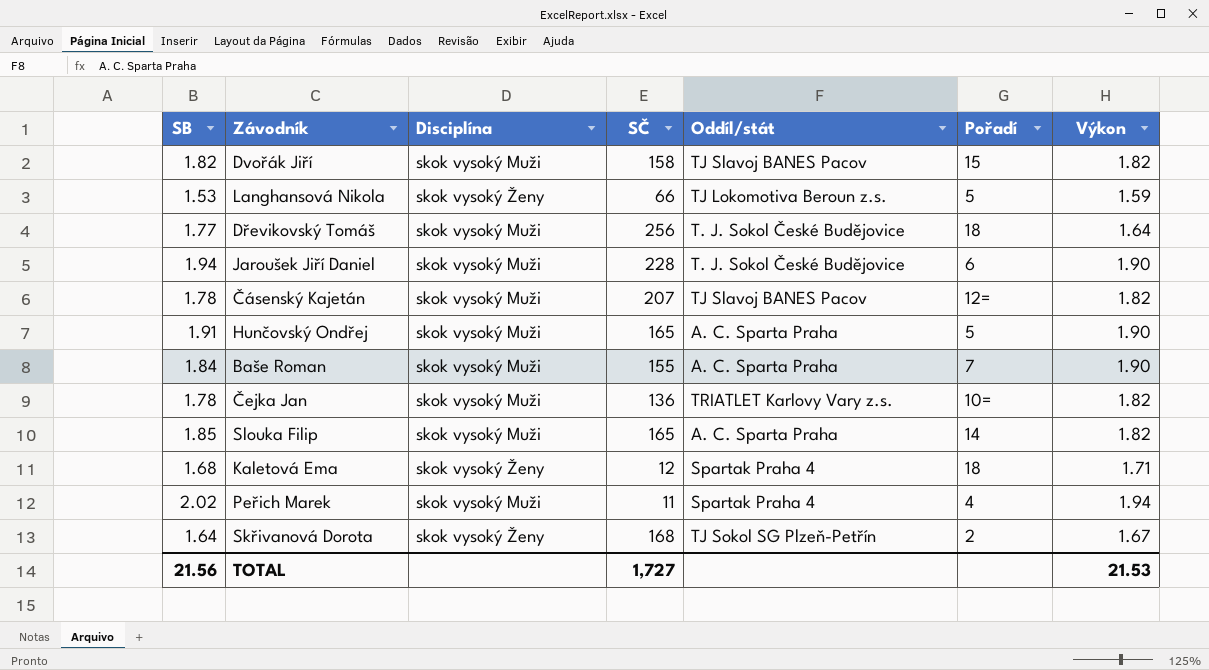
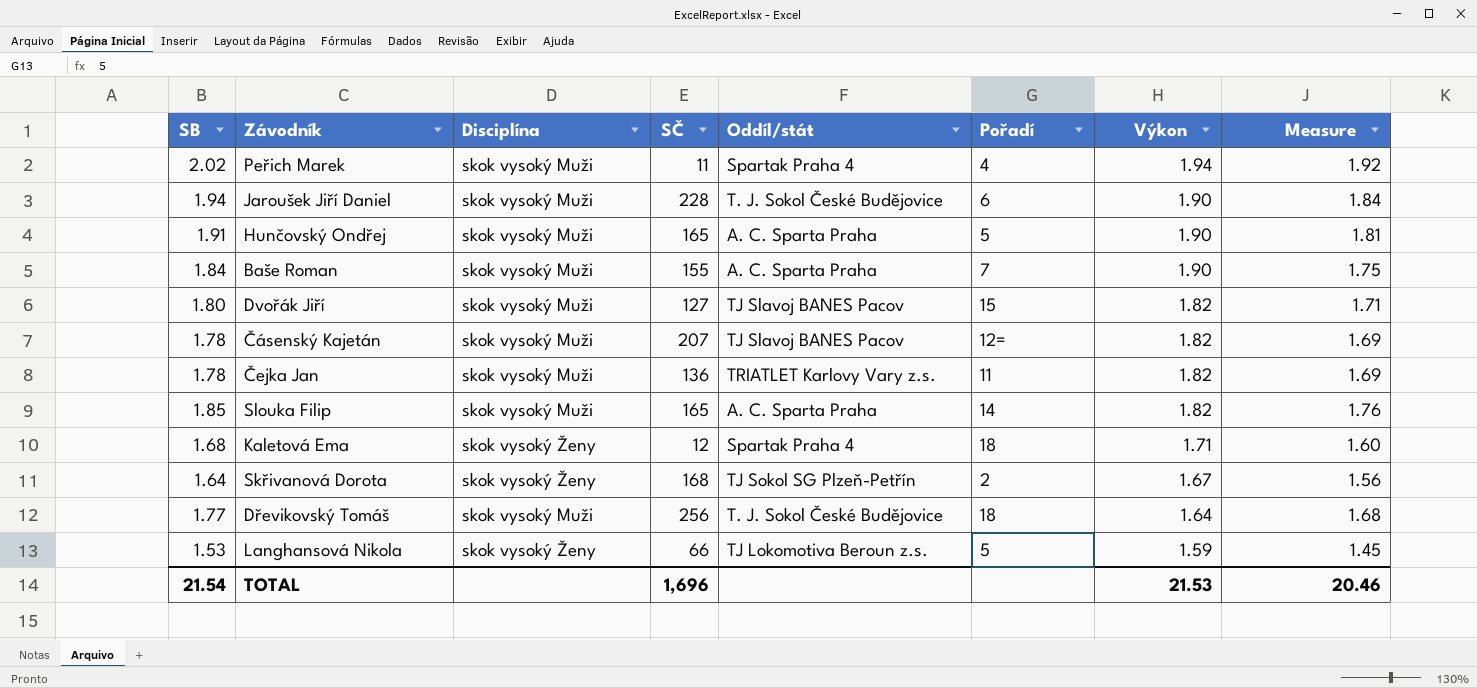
row order: none -> Výkon descending
column Measure | formula: none -> [SB] * 0.95
Dvořák Jiří | SB: 1.82 -> 1.80
Dvořák Jiří | SČ: 158 -> 127
Čejka Jan | Pořadí: 10= -> 11
TOTAL | SB: 21.56 -> 21.54
TOTAL | SČ: 1,727 -> 1,696

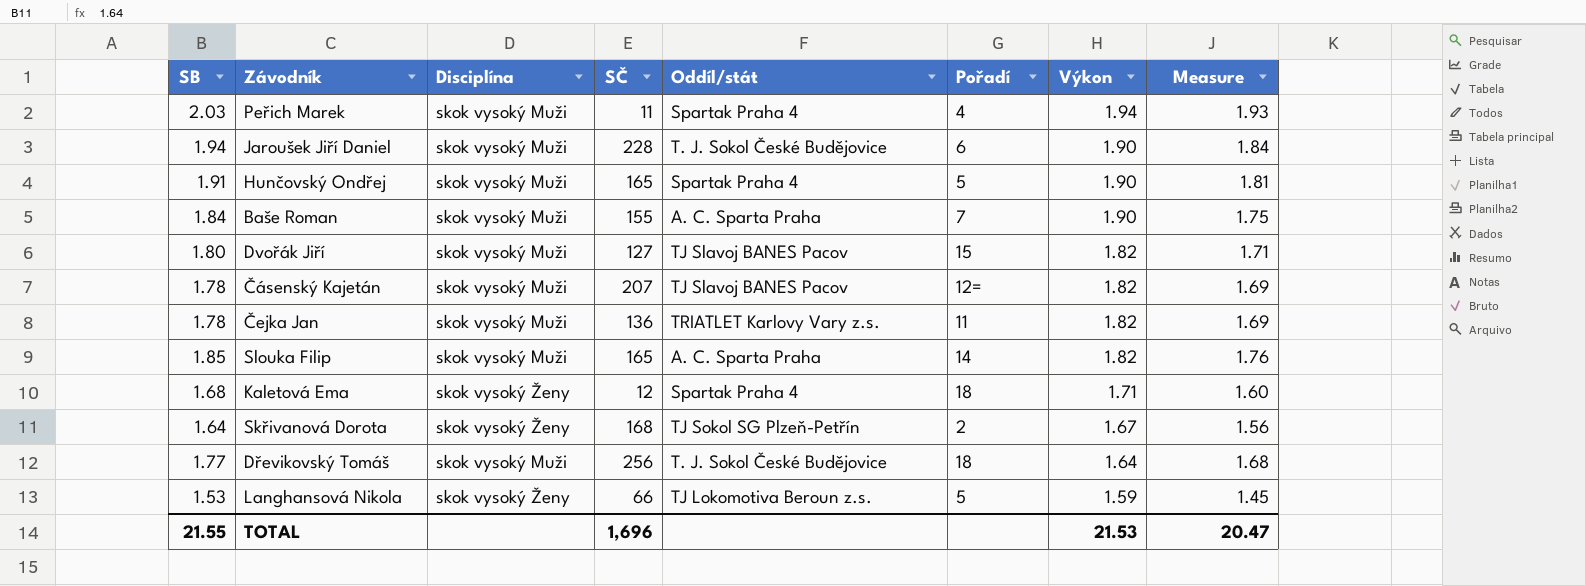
Peřich Marek | SB: 2.02 -> 2.03
Peřich Marek | Measure: 1.92 -> 1.93
Hunčovský Ondřej | Oddíl/stát: A. C. Sparta Praha -> Spartak Praha 4
TOTAL | SB: 21.54 -> 21.55
TOTAL | Measure: 20.46 -> 20.47

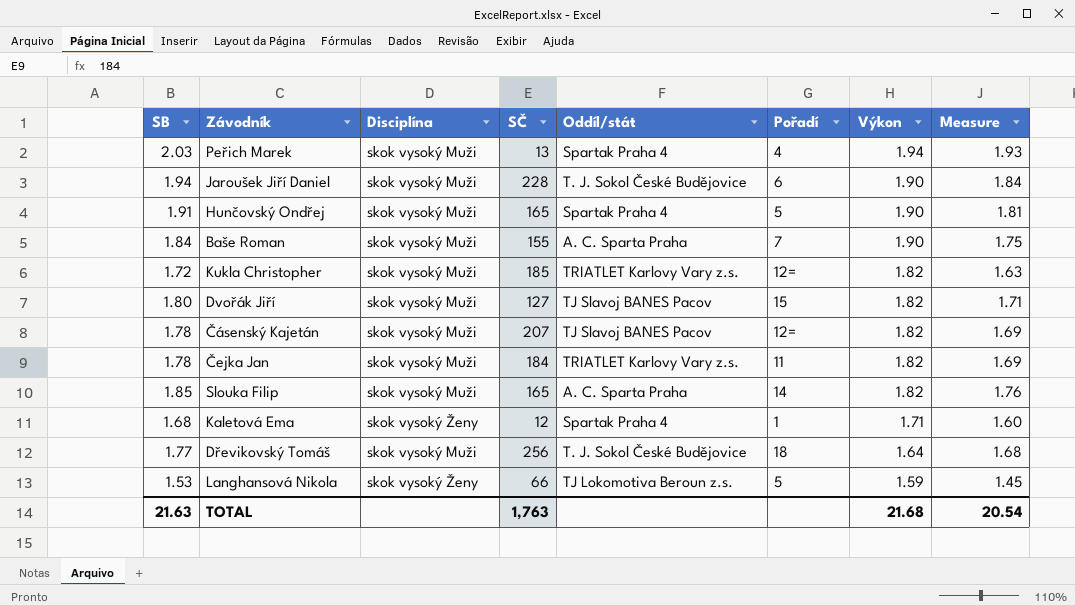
row Skřivanová Dorota: 1.64 | skok vysoký Ženy | 168 | TJ Sokol SG Plzeň-Petřín | 2 | 1.67 | 1.56 -> none
Peřich Marek | SČ: 11 -> 13
row Kukla Christopher: none -> 1.72 | skok vysoký Muži | 185 | TRIATLET Karlovy Vary z.s. | 12= | 1.82 | 1.63
Čejka Jan | SČ: 136 -> 184
Kaletová Ema | Pořadí: 18 -> 1
TOTAL | SB: 21.55 -> 21.63
TOTAL | SČ: 1,696 -> 1,763
TOTAL | Výkon: 21.53 -> 21.68
TOTAL | Measure: 20.47 -> 20.54

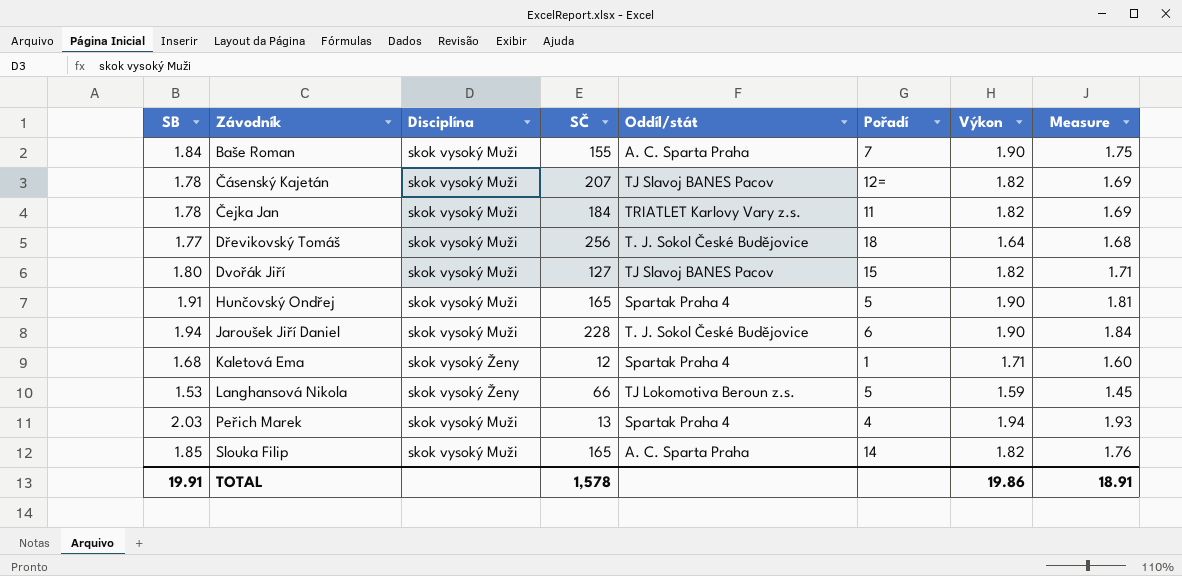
row order: Výkon descending -> Závodník ascending
row Kukla Christopher: 1.72 | skok vysoký Muži | 185 | TRIATLET Karlovy Vary z.s. | 12= | 1.82 | 1.63 -> none
TOTAL | SB: 21.63 -> 19.91
TOTAL | SČ: 1,763 -> 1,578
TOTAL | Výkon: 21.68 -> 19.86
TOTAL | Measure: 20.54 -> 18.91

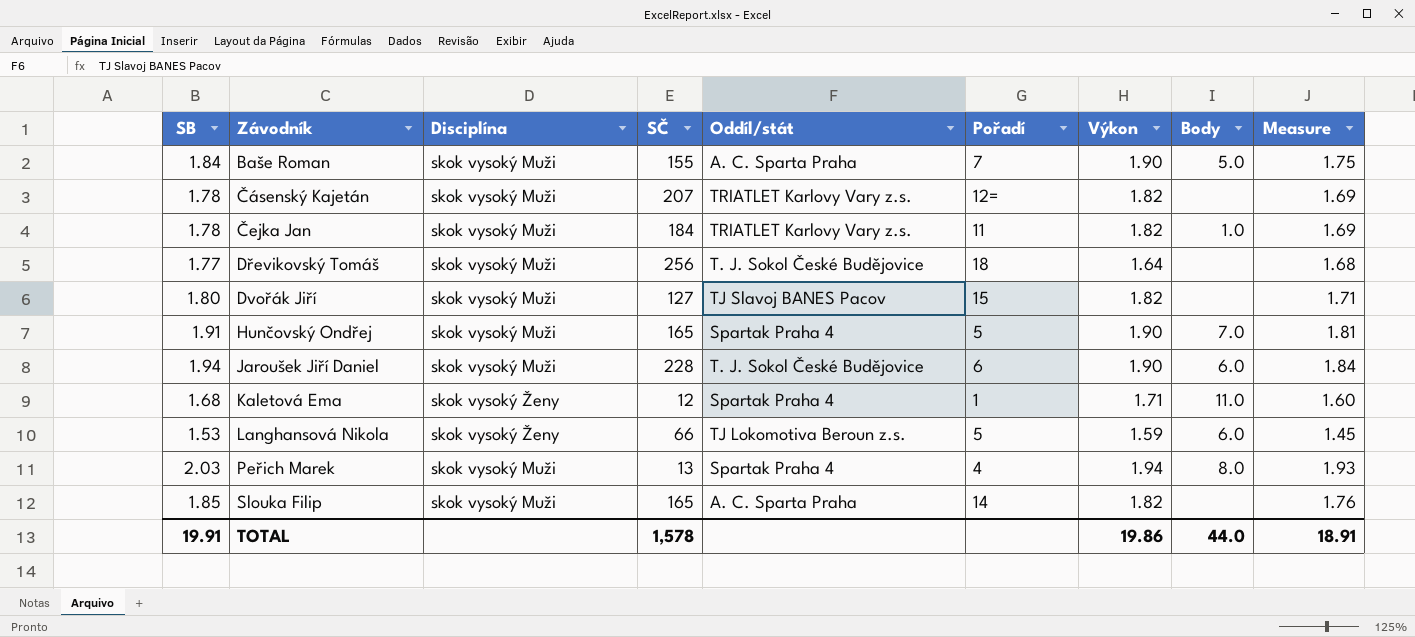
column Body | position: none -> 8
Čásenský Kajetán | Oddíl/stát: TJ Slavoj BANES Pacov -> TRIATLET Karlovy Vary z.s.

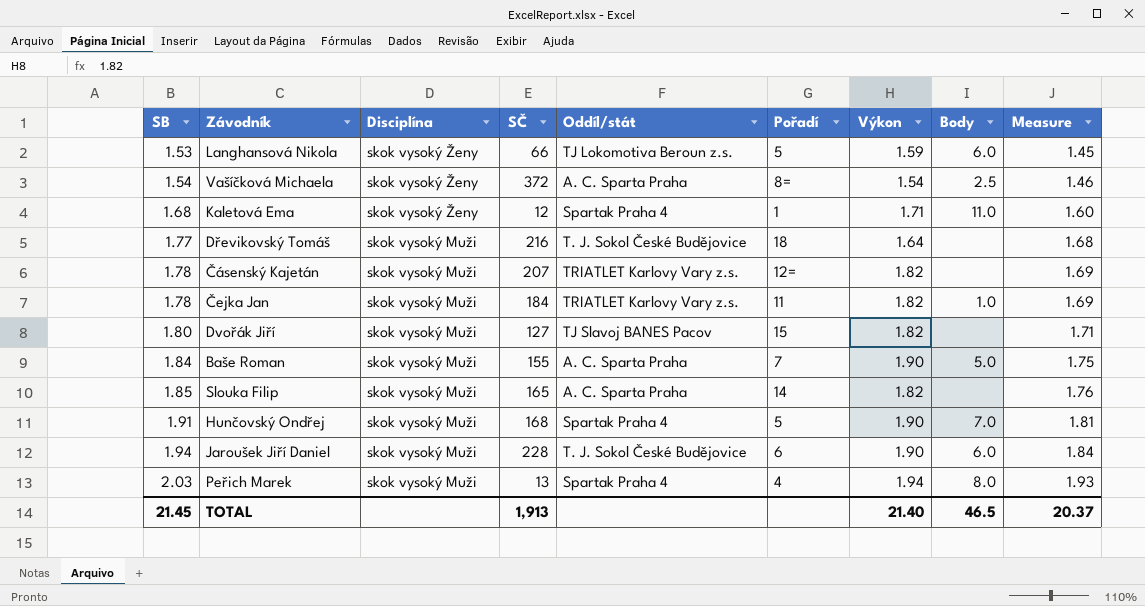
row order: Závodník ascending -> SB ascending
row Vašíčková Michaela: none -> 1.54 | skok vysoký Ženy | 372 | A. C. Sparta Praha | 8= | 1.54 | 2.5 | 1.46
Dřevikovský Tomáš | SČ: 256 -> 216
Hunčovský Ondřej | SČ: 165 -> 168
TOTAL | SB: 19.91 -> 21.45
TOTAL | SČ: 1,578 -> 1,913
TOTAL | Výkon: 19.86 -> 21.40
TOTAL | Body: 44.0 -> 46.5
TOTAL | Measure: 18.91 -> 20.37

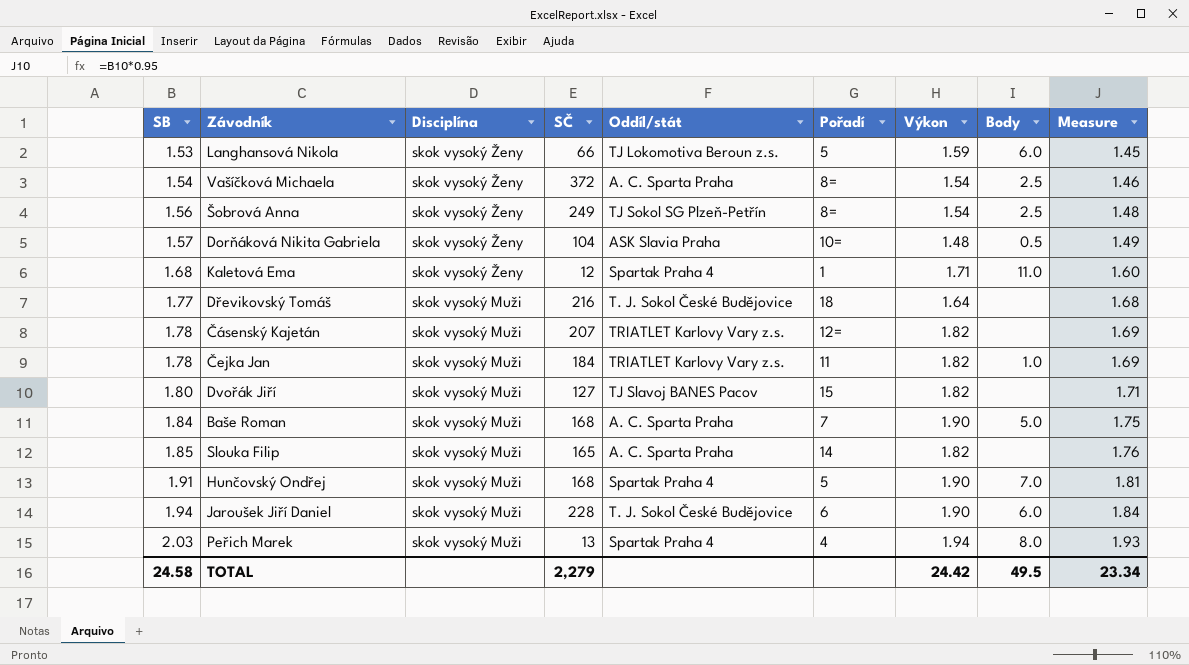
row Šobrová Anna: none -> 1.56 | skok vysoký Ženy | 249 | TJ Sokol SG Plzeň-Petřín | 8= | 1.54 | 2.5 | 1.48
row Dorňáková Nikita Gabriela: none -> 1.57 | skok vysoký Ženy | 104 | ASK Slavia Praha | 10= | 1.48 | 0.5 | 1.49
Baše Roman | SČ: 155 -> 168
TOTAL | SB: 21.45 -> 24.58
TOTAL | SČ: 1,913 -> 2,279
TOTAL | Výkon: 21.40 -> 24.42
TOTAL | Body: 46.5 -> 49.5
TOTAL | Measure: 20.37 -> 23.34

